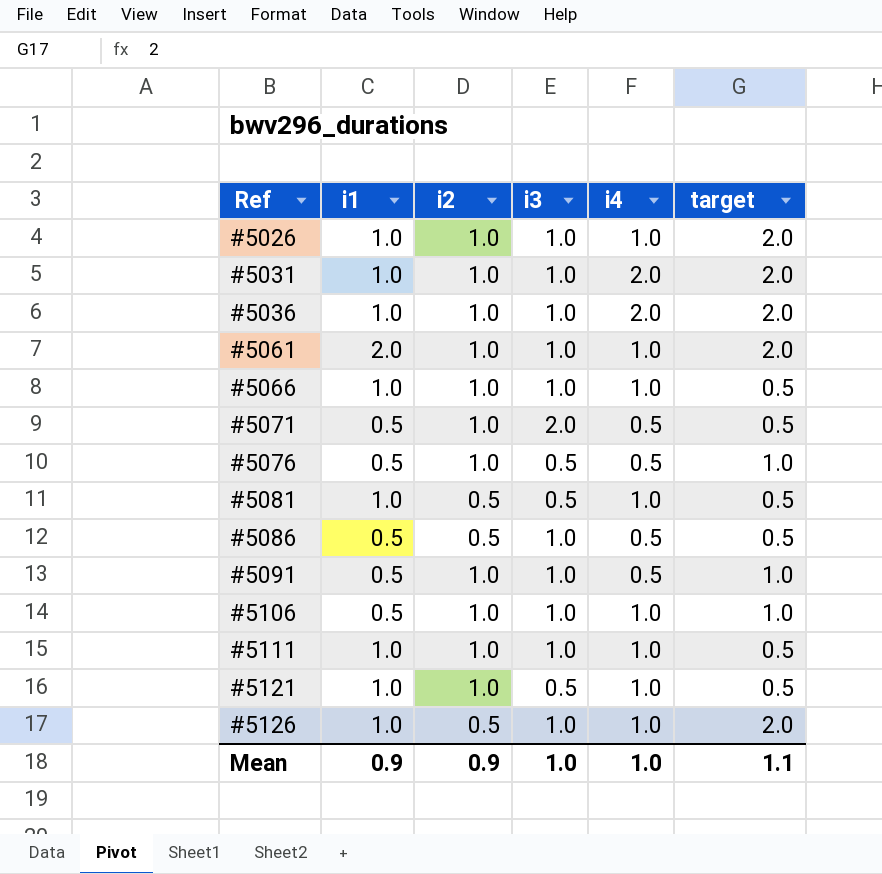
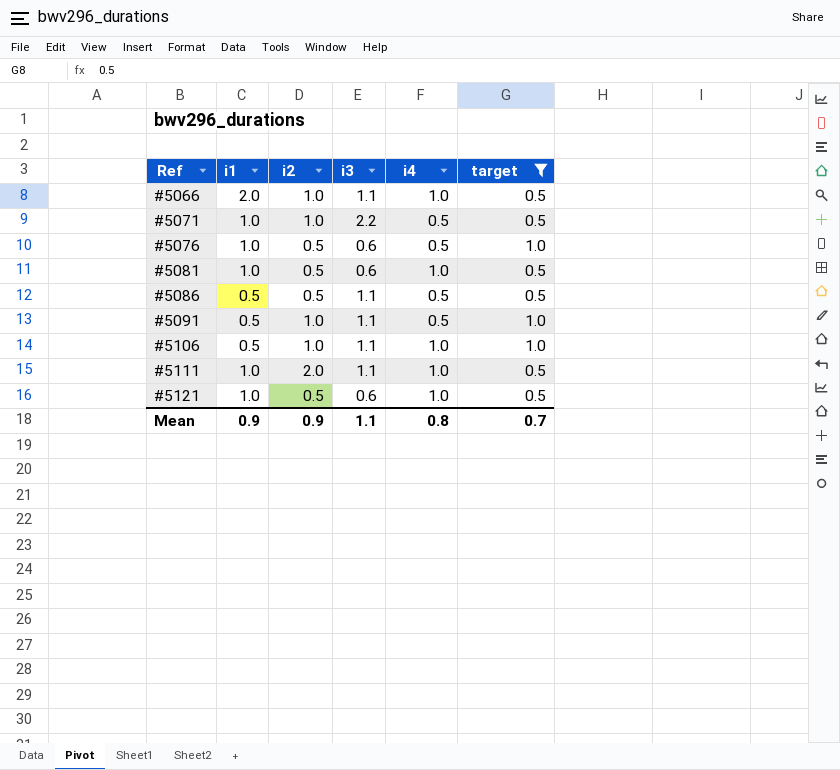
filter: none -> target != 2.0
#5066 | i1: 1.0 -> 2.0
#5066 | i3: 1.0 -> 1.1
#5071 | i1: 0.5 -> 1.0
#5071 | i3: 2.0 -> 2.2
#5076 | i1: 0.5 -> 1.0
#5076 | i2: 1.0 -> 0.5
#5076 | i3: 0.5 -> 0.6
#5081 | i3: 0.5 -> 0.6
#5086 | i3: 1.0 -> 1.1
#5091 | i3: 1.0 -> 1.1
#5106 | i3: 1.0 -> 1.1
#5111 | i2: 1.0 -> 2.0
#5111 | i3: 1.0 -> 1.1
#5121 | i2: 1.0 -> 0.5
#5121 | i3: 0.5 -> 0.6
Mean | i3: 1.0 -> 1.1
Mean | i4: 1.0 -> 0.8
Mean | target: 1.1 -> 0.7

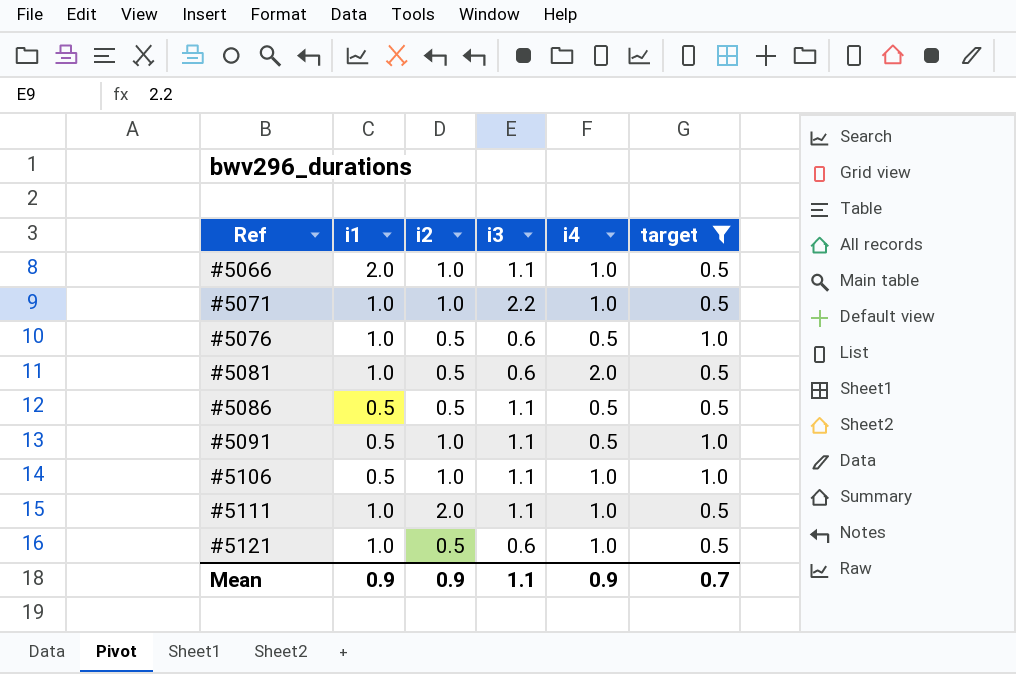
#5071 | i4: 0.5 -> 1.0
#5081 | i4: 1.0 -> 2.0
Mean | i4: 0.8 -> 0.9

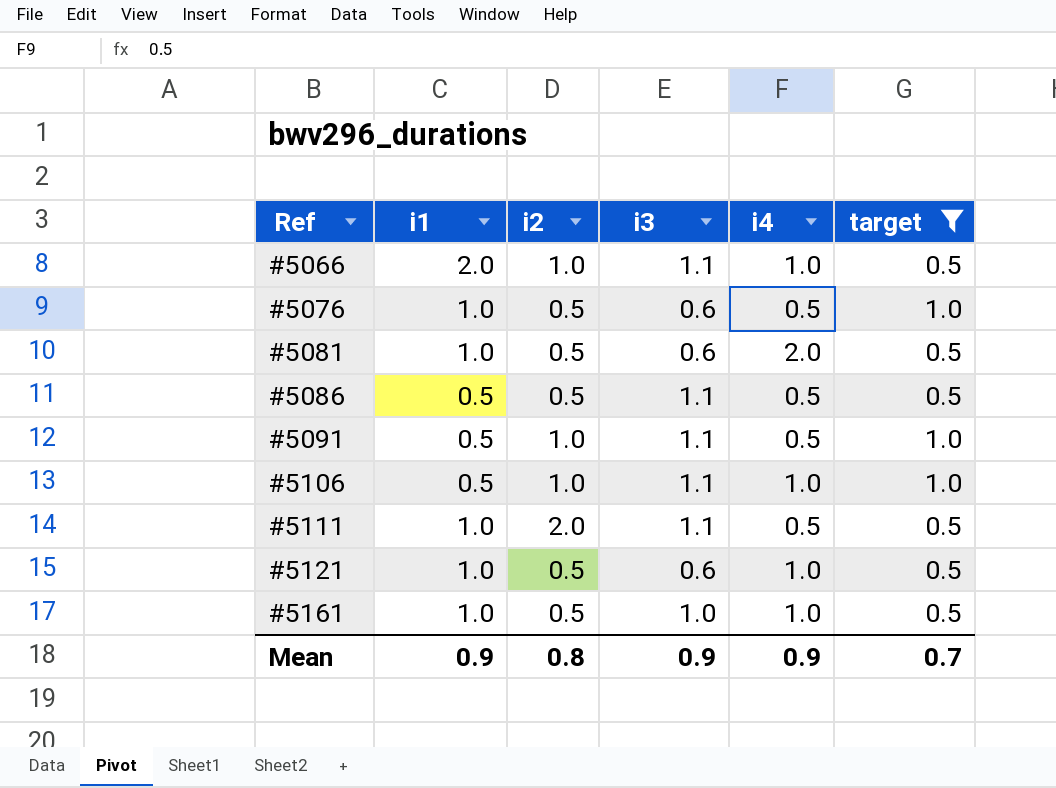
row #5071: 1.0 | 1.0 | 2.2 | 1.0 | 0.5 -> none
#5111 | i4: 1.0 -> 0.5
row #5161: none -> 1.0 | 0.5 | 1.0 | 1.0 | 0.5
Mean | i2: 0.9 -> 0.8
Mean | i3: 1.1 -> 0.9

